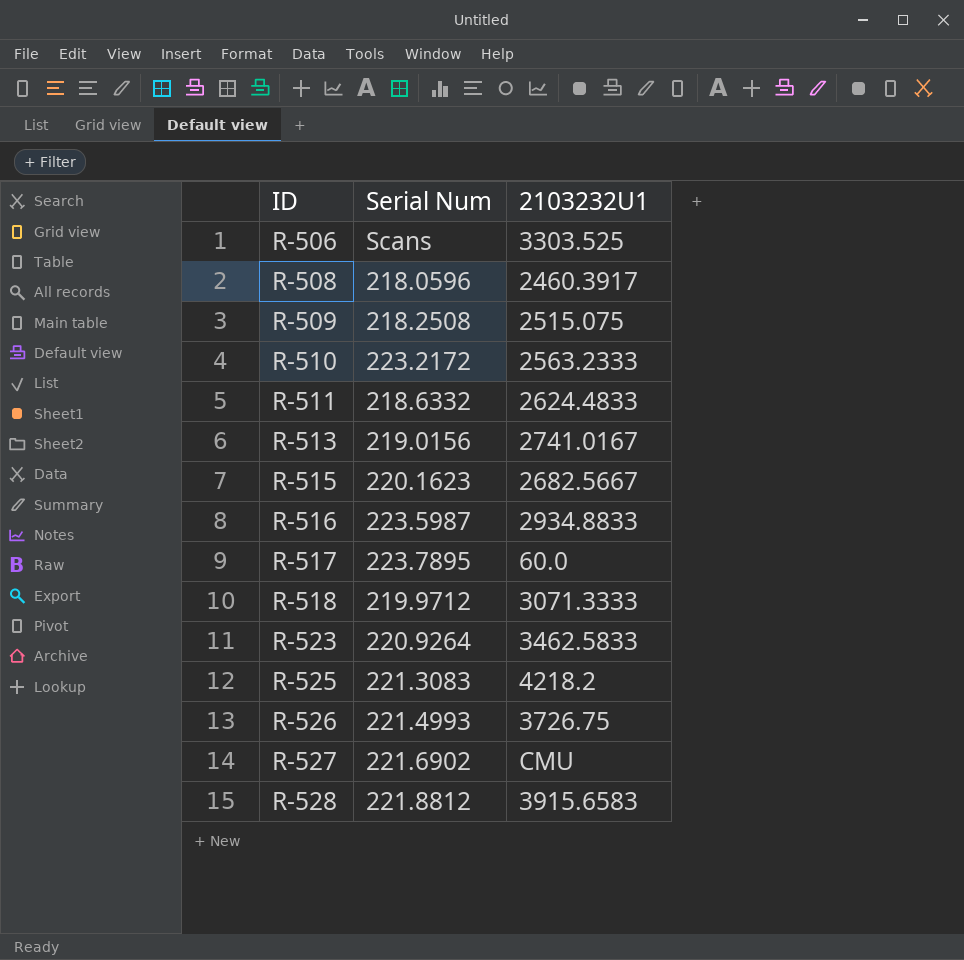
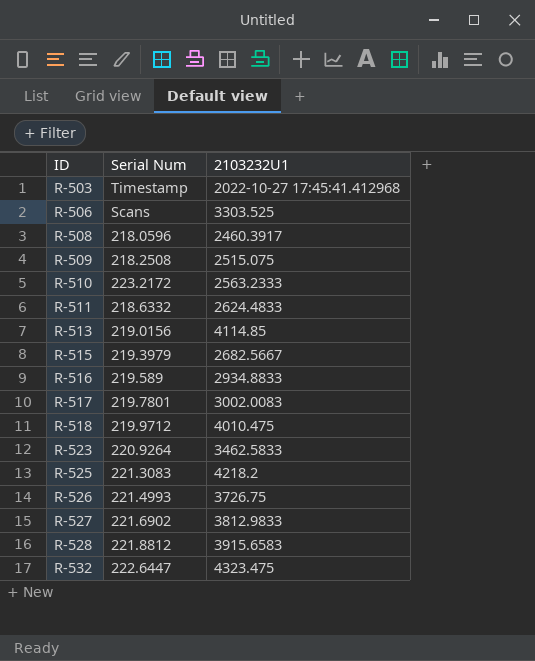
row R-503: none -> Timestamp | 2022-10-27 17:45:41.412968
R-513 | 2103232U1: 2741.0167 -> 4114.85
R-515 | Serial Num: 220.1623 -> 219.3979
R-516 | Serial Num: 223.5987 -> 219.589
R-517 | Serial Num: 223.7895 -> 219.7801
R-517 | 2103232U1: 60.0 -> 3002.0083
R-518 | 2103232U1: 3071.3333 -> 4010.475
R-527 | 2103232U1: CMU -> 3812.9833
row R-532: none -> 222.6447 | 4323.475

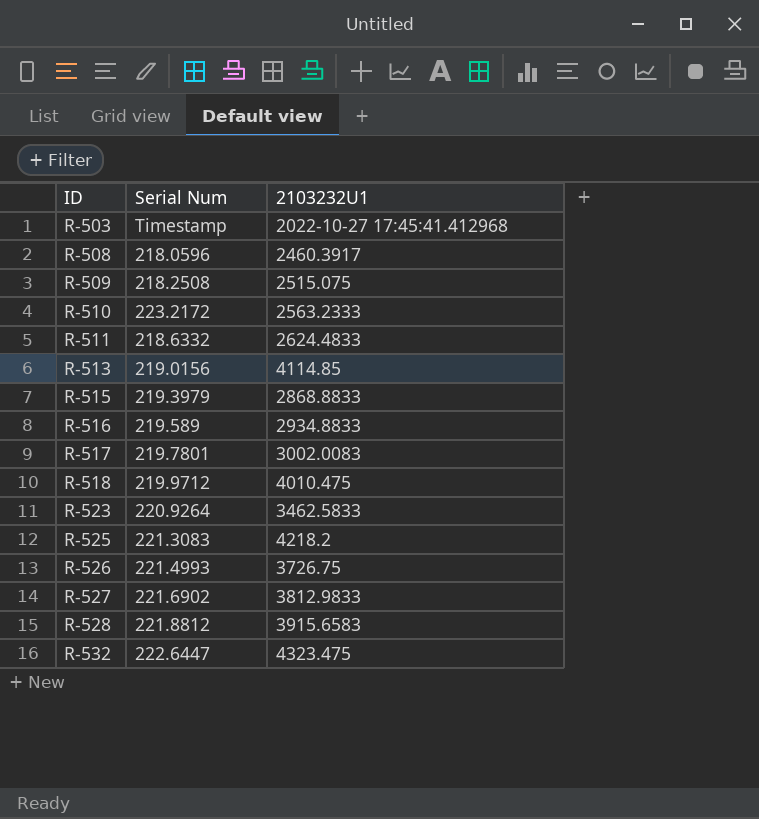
row R-506: Scans | 3303.525 -> none
R-515 | 2103232U1: 2682.5667 -> 2868.8833

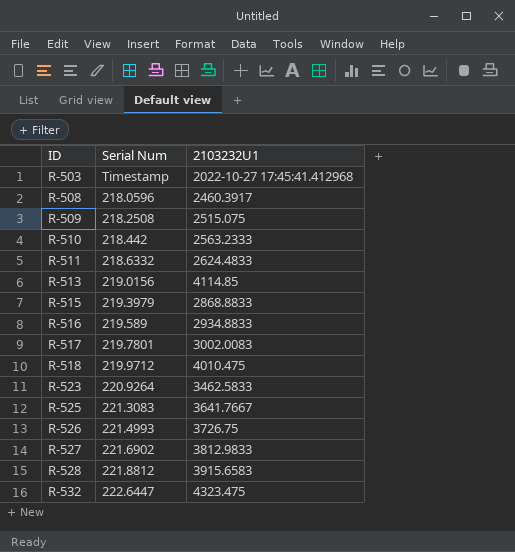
R-510 | Serial Num: 223.2172 -> 218.442
R-525 | 2103232U1: 4218.2 -> 3641.7667

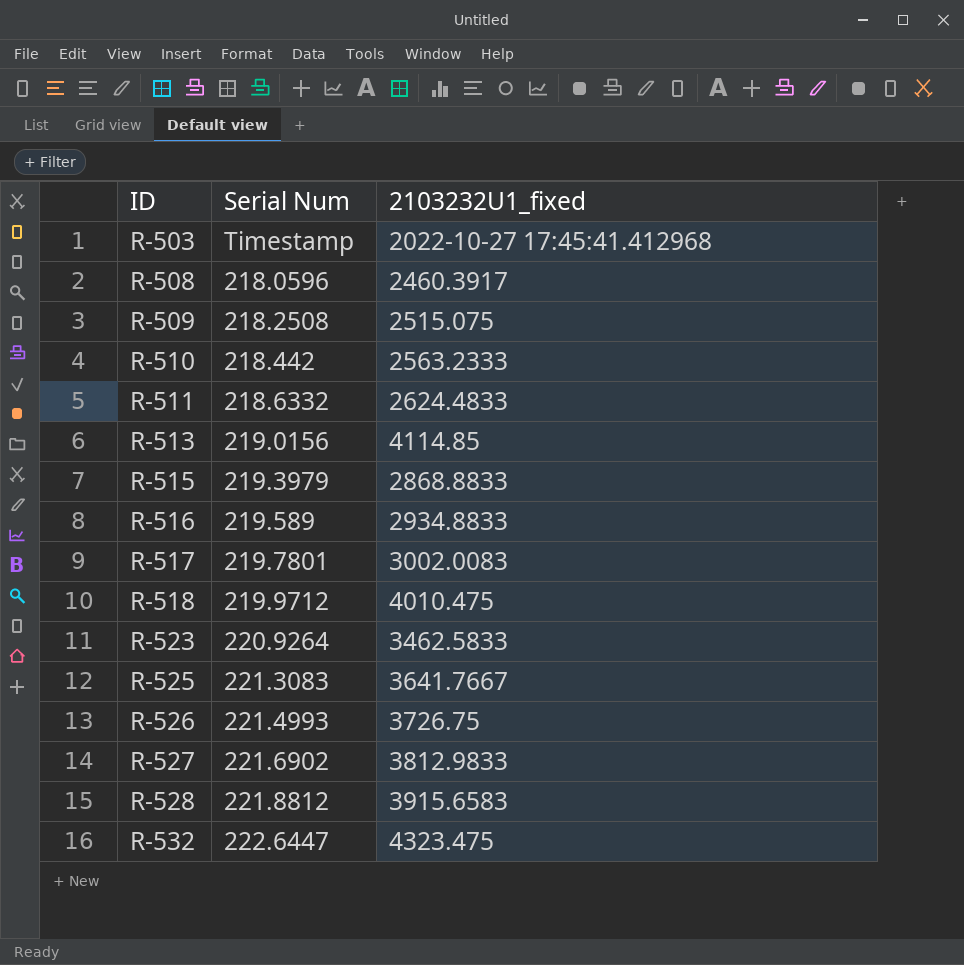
column name: 2103232U1 -> 2103232U1_fixed

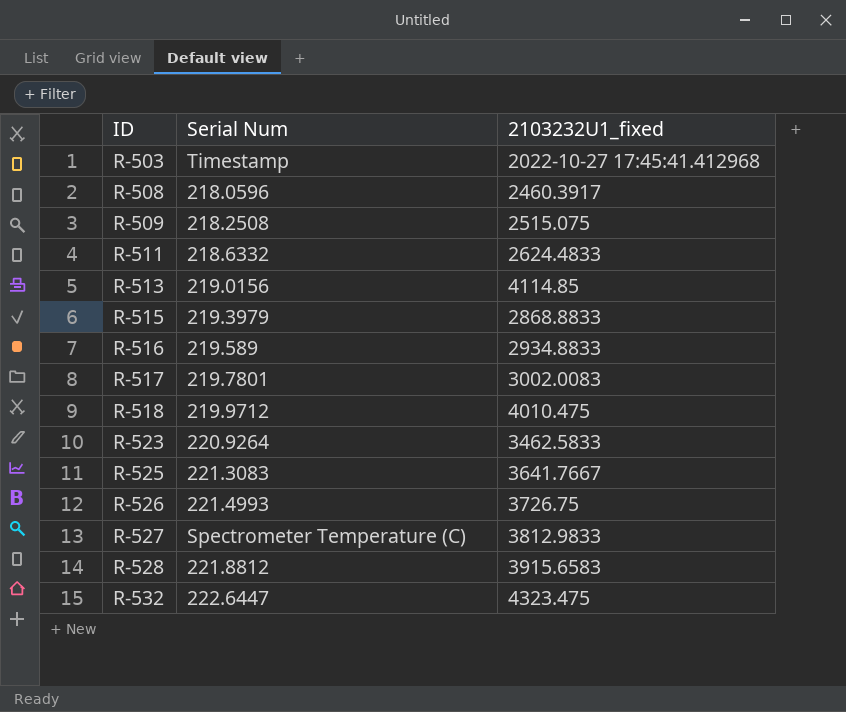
row R-510: 218.442 | 2563.2333 -> none
R-527 | Serial Num: 221.6902 -> Spectrometer Temperature (C)

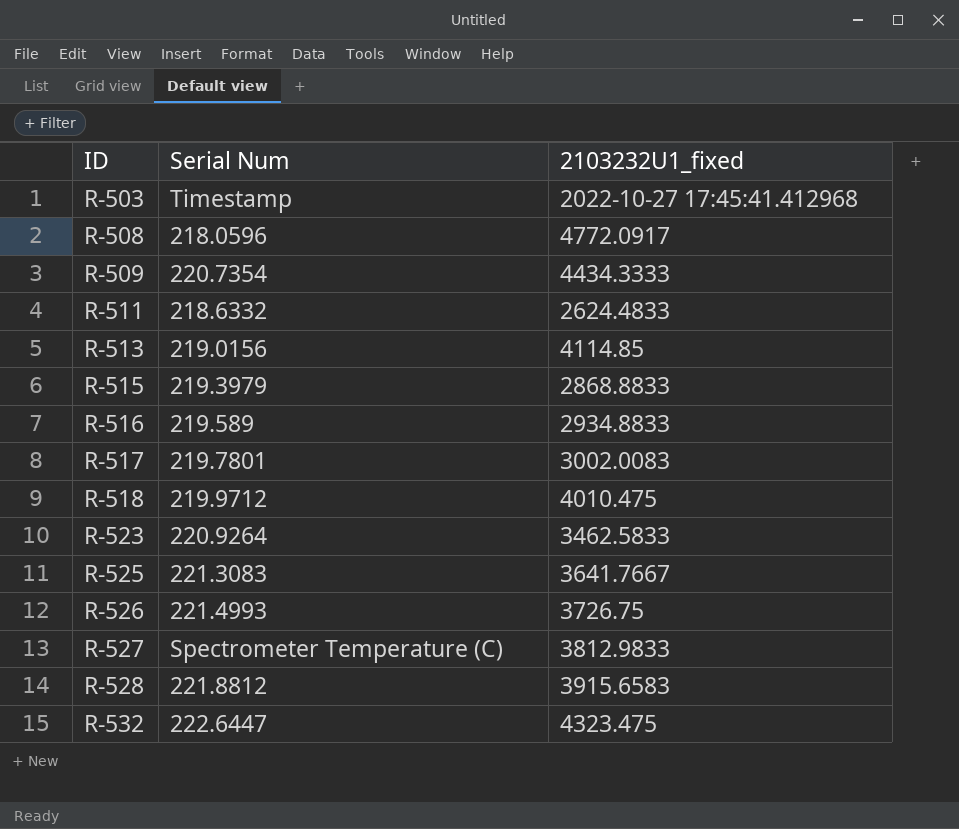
R-508 | 2103232U1_fixed: 2460.3917 -> 4772.0917
R-509 | Serial Num: 218.2508 -> 220.7354
R-509 | 2103232U1_fixed: 2515.075 -> 4434.3333

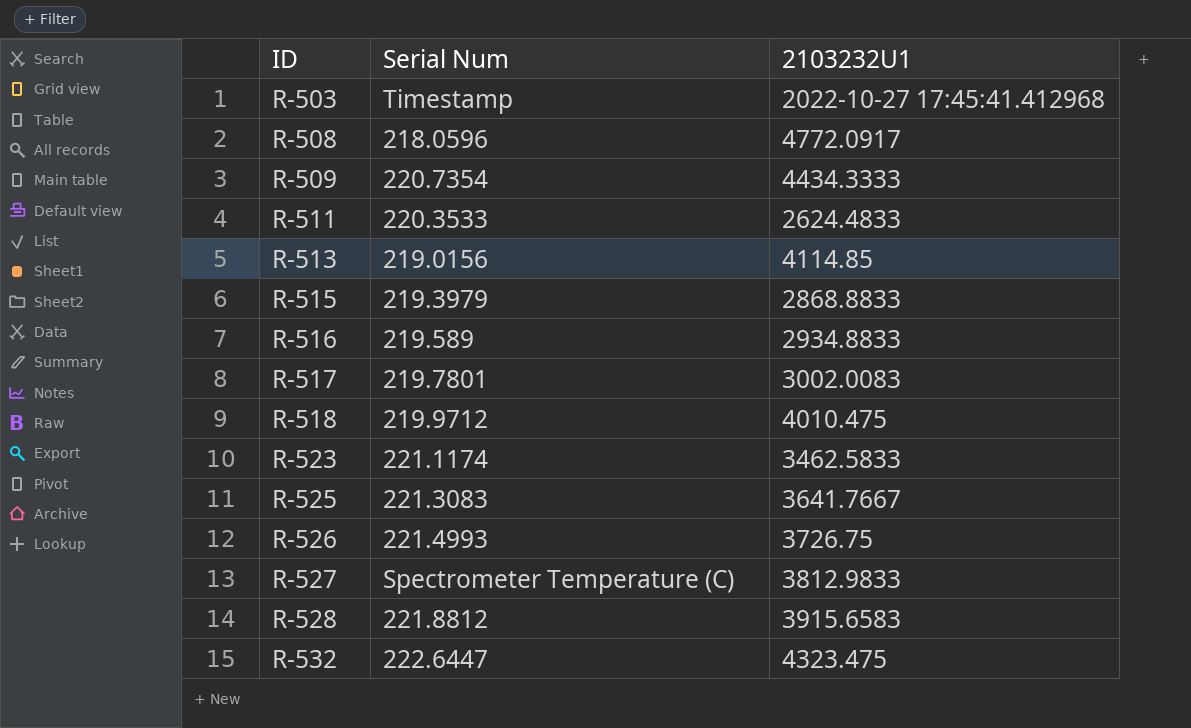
column name: 2103232U1_fixed -> 2103232U1
R-511 | Serial Num: 218.6332 -> 220.3533
R-523 | Serial Num: 220.9264 -> 221.1174

